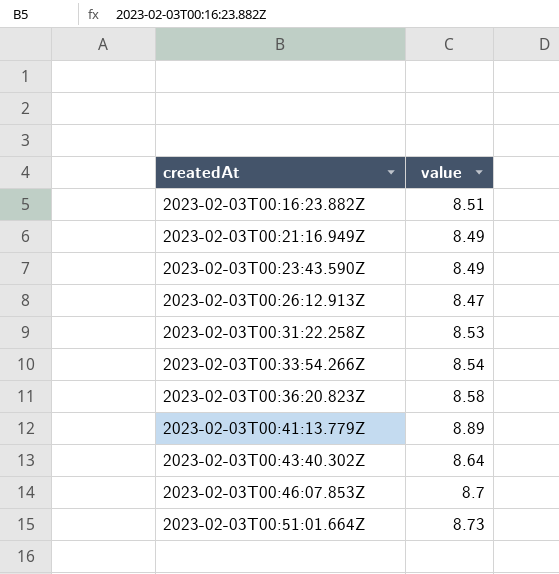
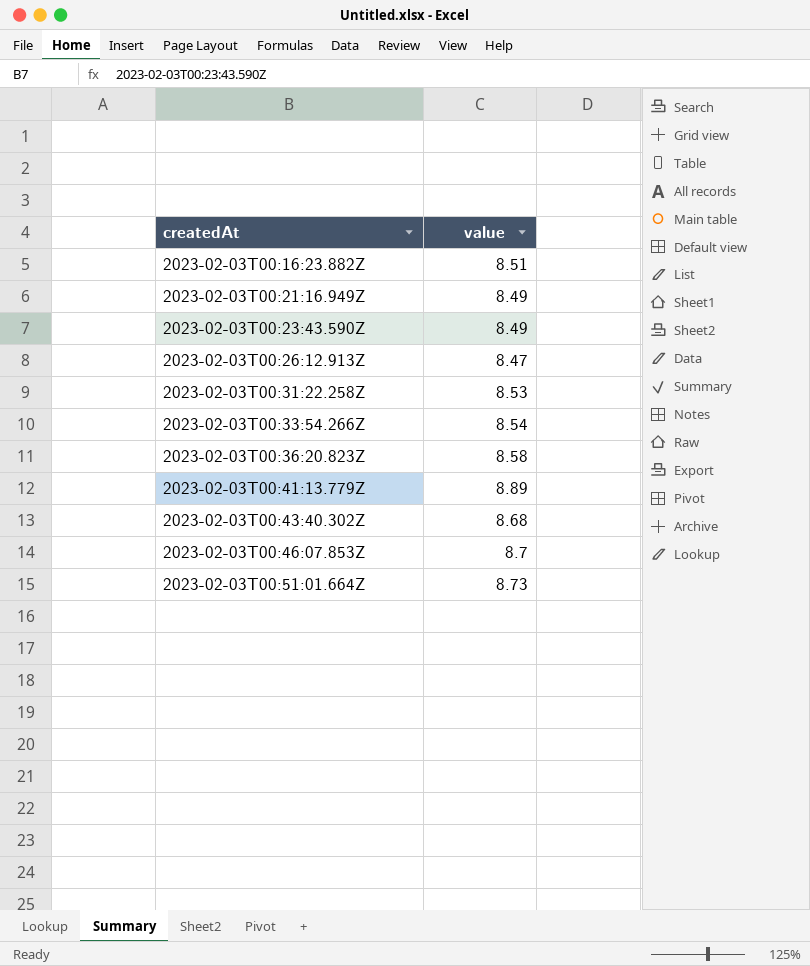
2023-02-03T00:43:40.302Z | value: 8.64 -> 8.68

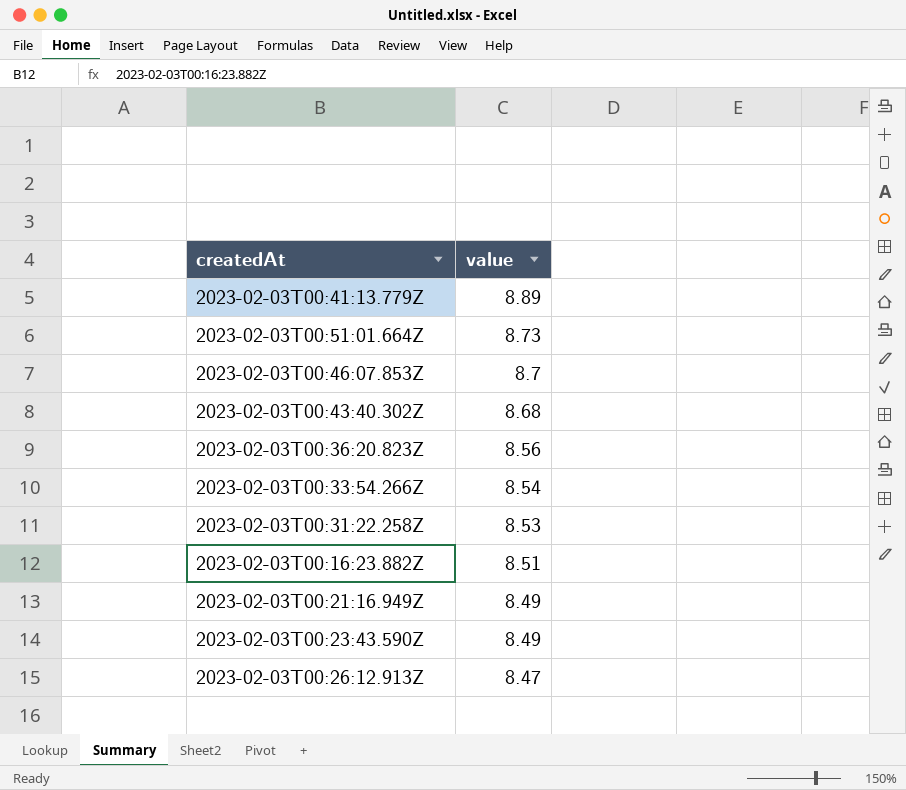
row order: createdAt ascending -> value descending
2023-02-03T00:36:20.823Z | value: 8.58 -> 8.56

